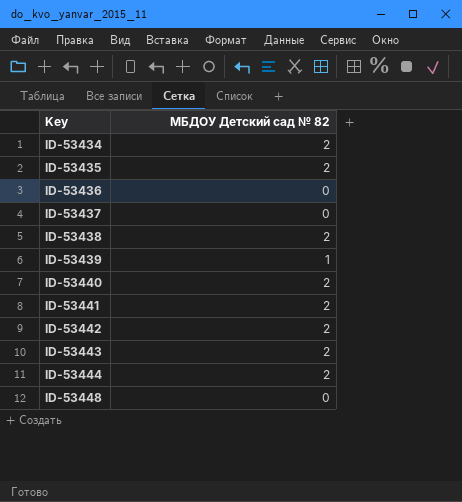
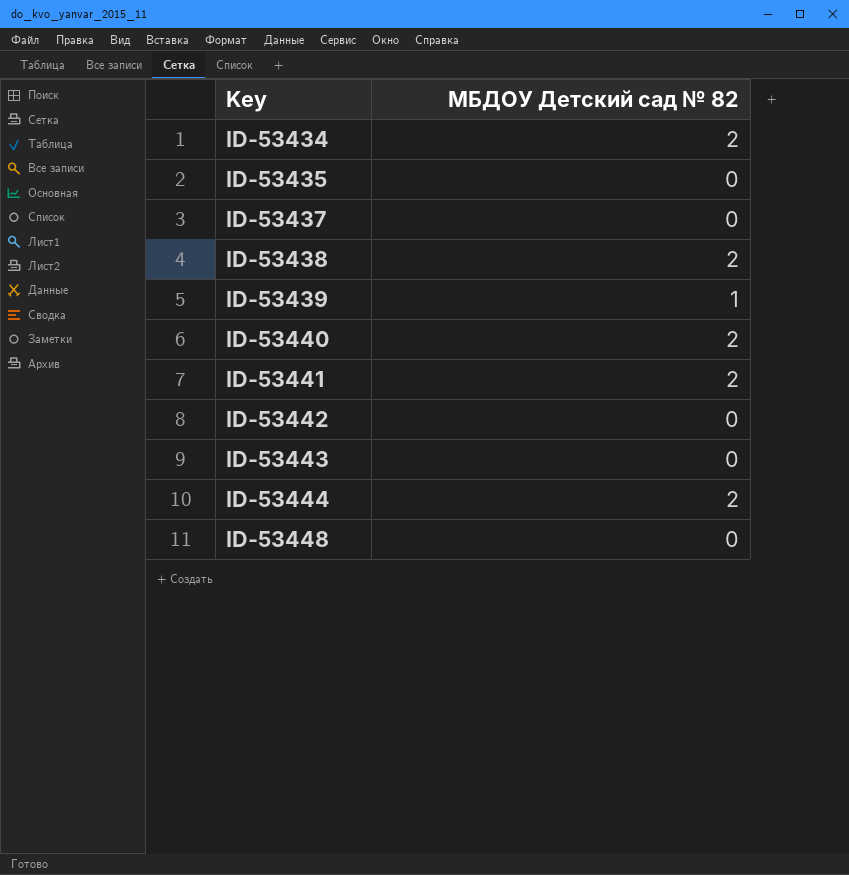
row ID-53436: 0 -> none
ID-53435 | МБДОУ Детский сад № 82: 2 -> 0
ID-53442 | МБДОУ Детский сад № 82: 2 -> 0
ID-53443 | МБДОУ Детский сад № 82: 2 -> 0

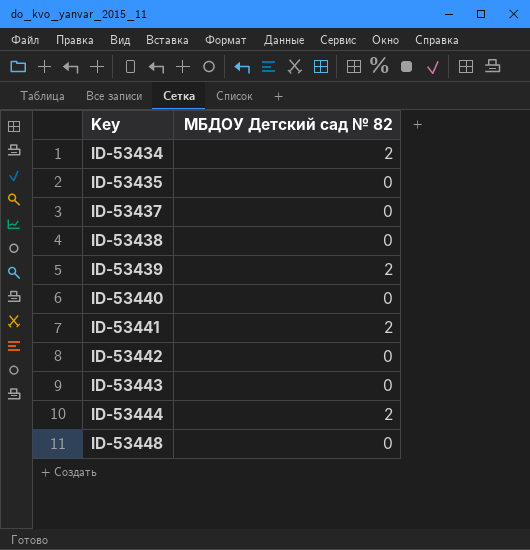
ID-53438 | МБДОУ Детский сад № 82: 2 -> 0
ID-53439 | МБДОУ Детский сад № 82: 1 -> 2
ID-53440 | МБДОУ Детский сад № 82: 2 -> 0

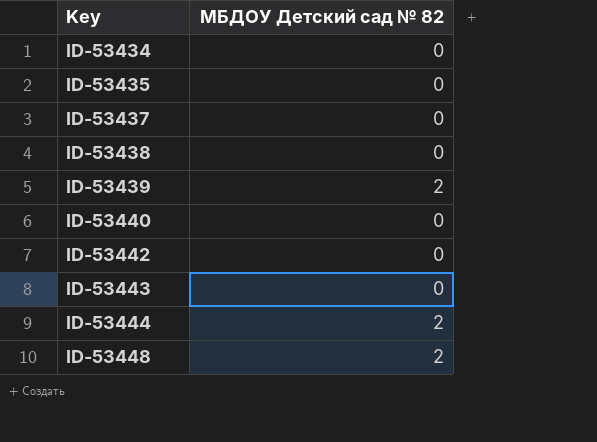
row ID-53441: 2 -> none
ID-53434 | МБДОУ Детский сад № 82: 2 -> 0
ID-53448 | МБДОУ Детский сад № 82: 0 -> 2

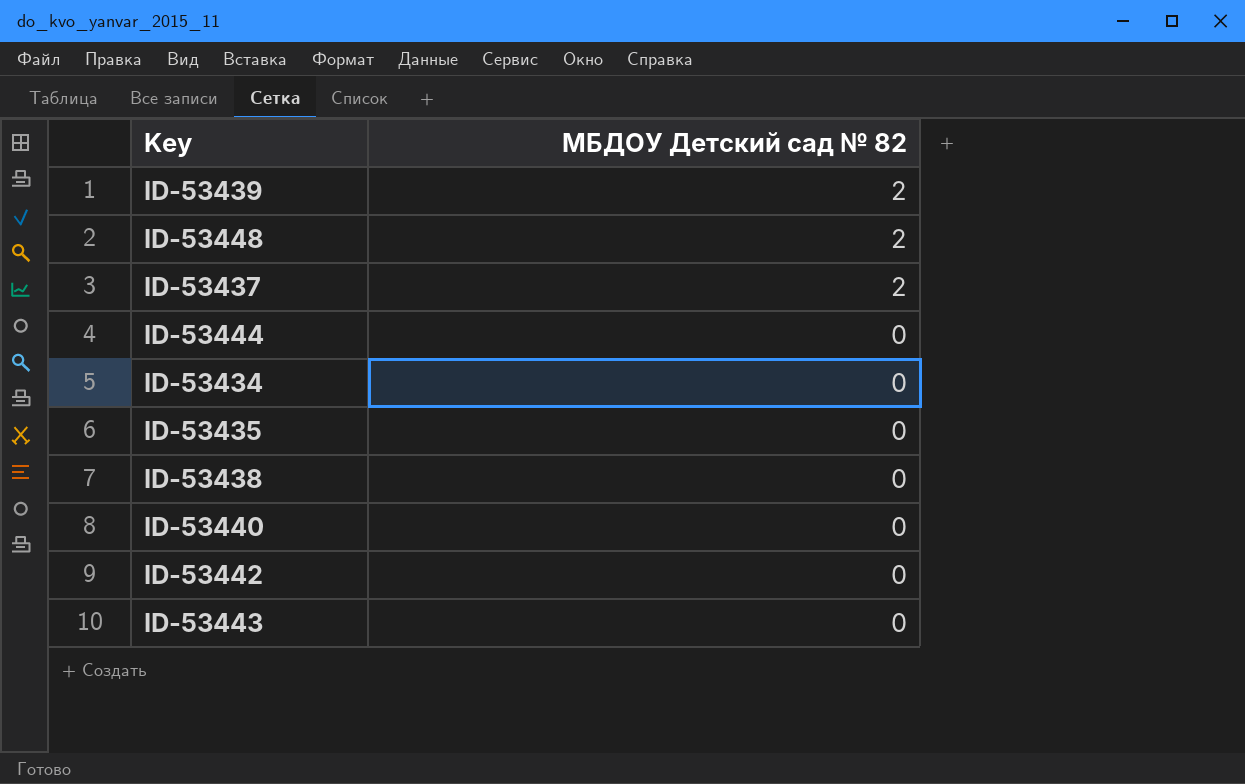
row order: Key ascending -> МБДОУ Детский сад № 82 descending
ID-53437 | МБДОУ Детский сад № 82: 0 -> 2
ID-53444 | МБДОУ Детский сад № 82: 2 -> 0

